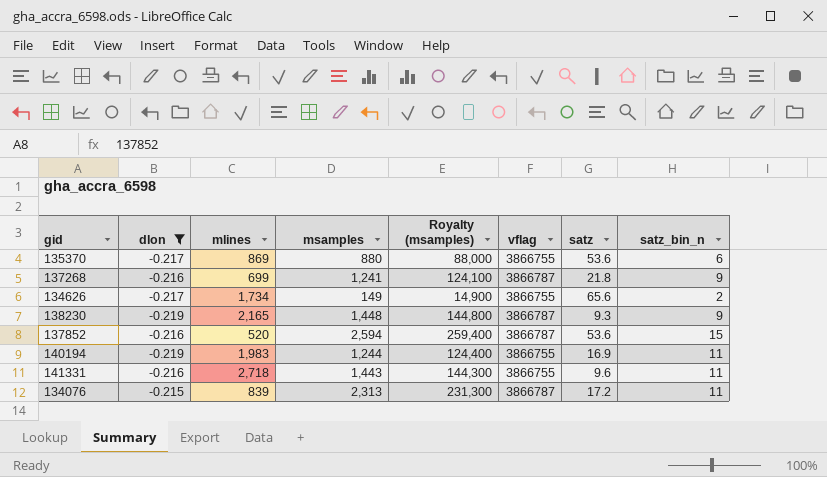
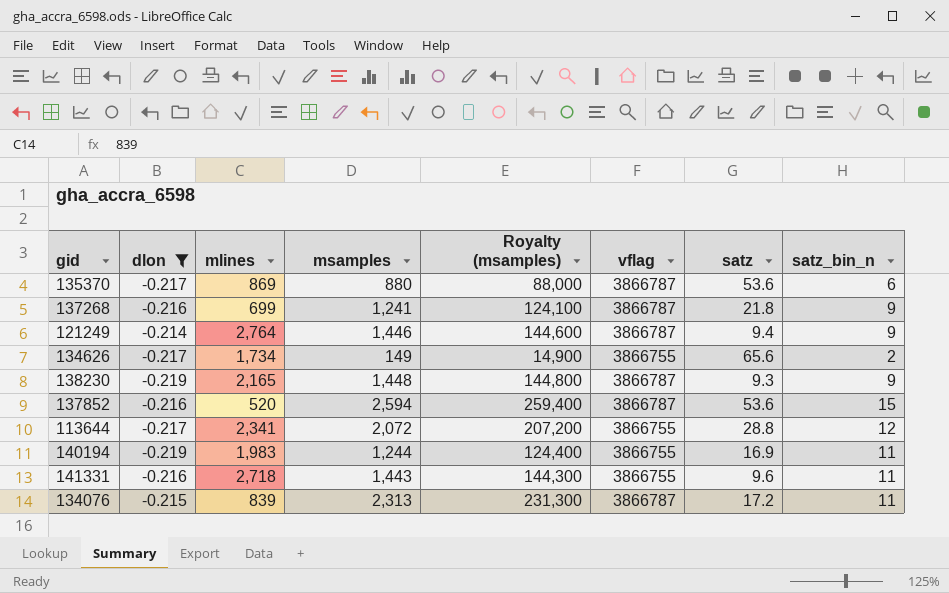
135370 | vflag: 3866755 -> 3866787
row 121249: none -> -0.214 | 2,764 | 1,446 | 144,600 | 3866787 | 9.4 | 9
row 113644: none -> -0.217 | 2,341 | 2,072 | 207,200 | 3866755 | 28.8 | 12

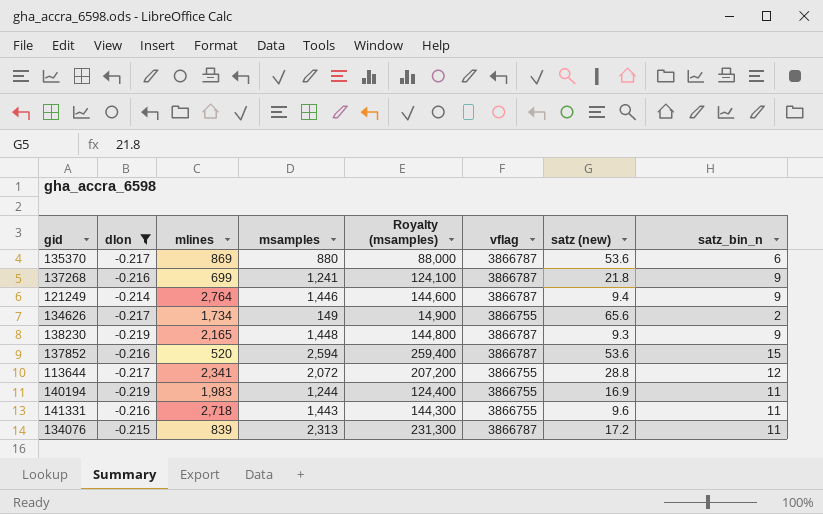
column name: satz -> satz (new)

